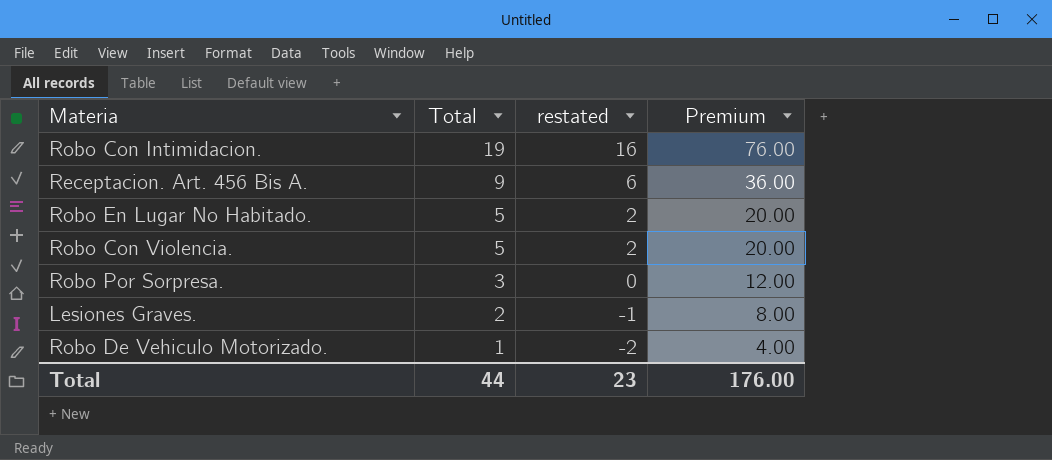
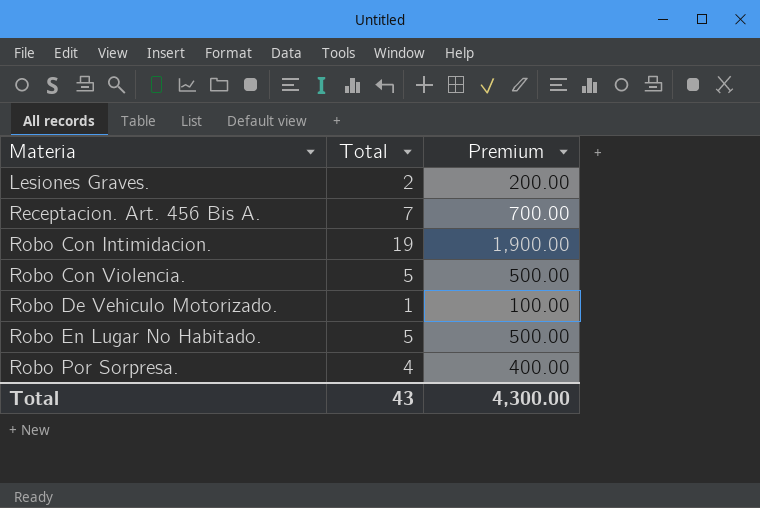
row order: Total descending -> Materia ascending
column restated | formula: [Total] - 3 -> none
column Premium | formula: [Total] * 4 -> [Total] * 100
Receptacion. Art. 456 Bis A. | Total: 9 -> 7
Robo Por Sorpresa. | Total: 3 -> 4
Total | Total: 44 -> 43
Total | Premium: 176.00 -> 4,300.00

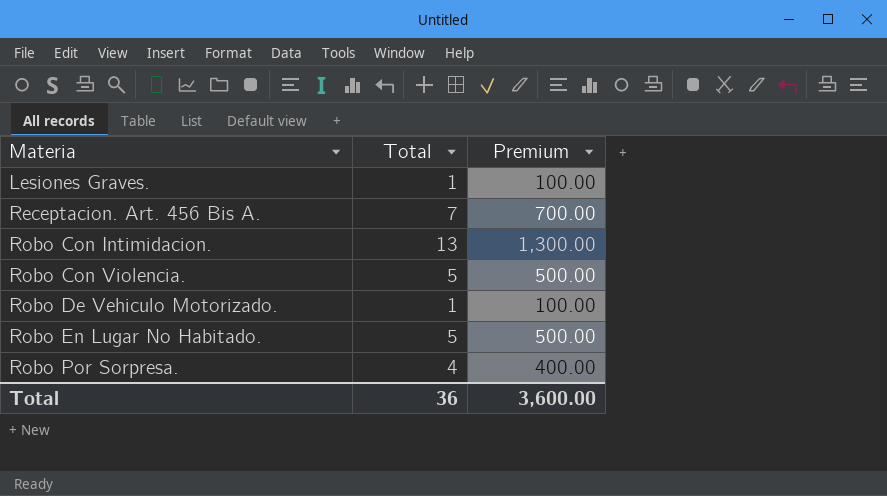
Lesiones Graves. | Total: 2 -> 1
Lesiones Graves. | Premium: 200.00 -> 100.00
Robo Con Intimidacion. | Total: 19 -> 13
Robo Con Intimidacion. | Premium: 1,900.00 -> 1,300.00
Total | Total: 43 -> 36
Total | Premium: 4,300.00 -> 3,600.00

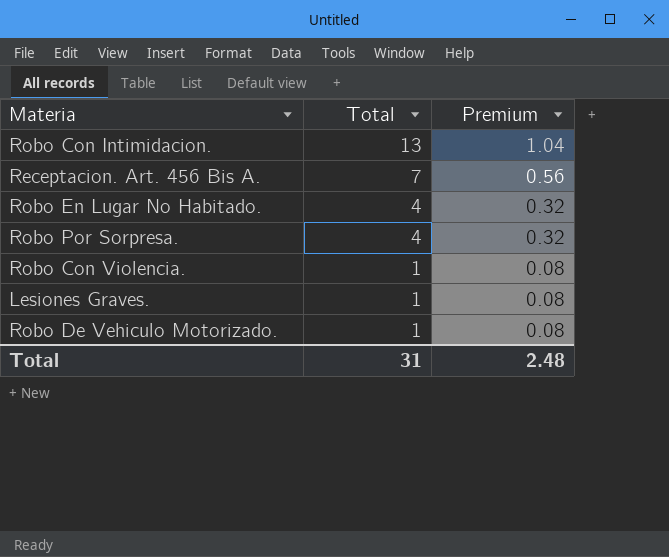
row order: Materia ascending -> Total descending
column Premium | formula: [Total] * 100 -> [Total] * 0.08
Robo En Lugar No Habitado. | Total: 5 -> 4
Robo Con Violencia. | Total: 5 -> 1
Total | Total: 36 -> 31
Total | Premium: 3,600.00 -> 2.48

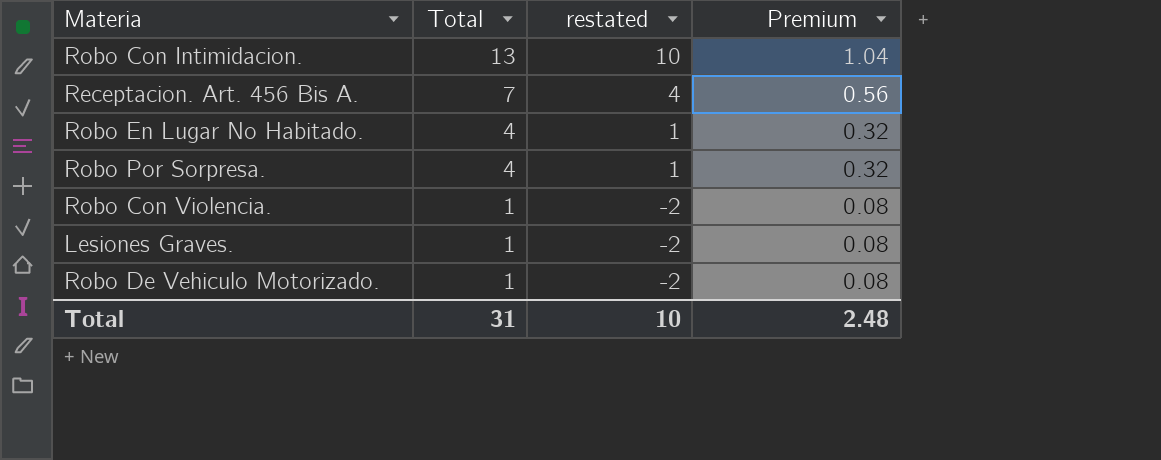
column restated | formula: none -> [Total] - 3

